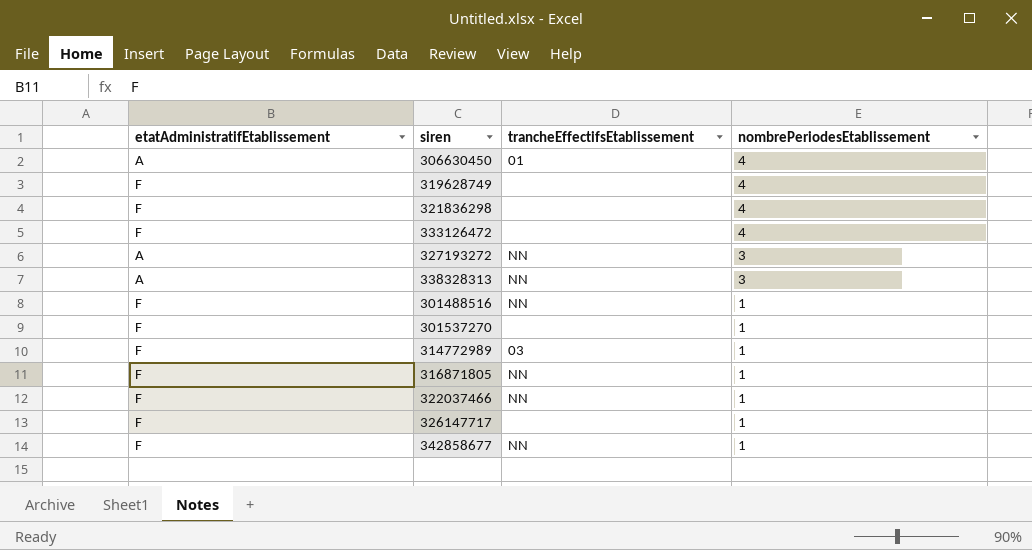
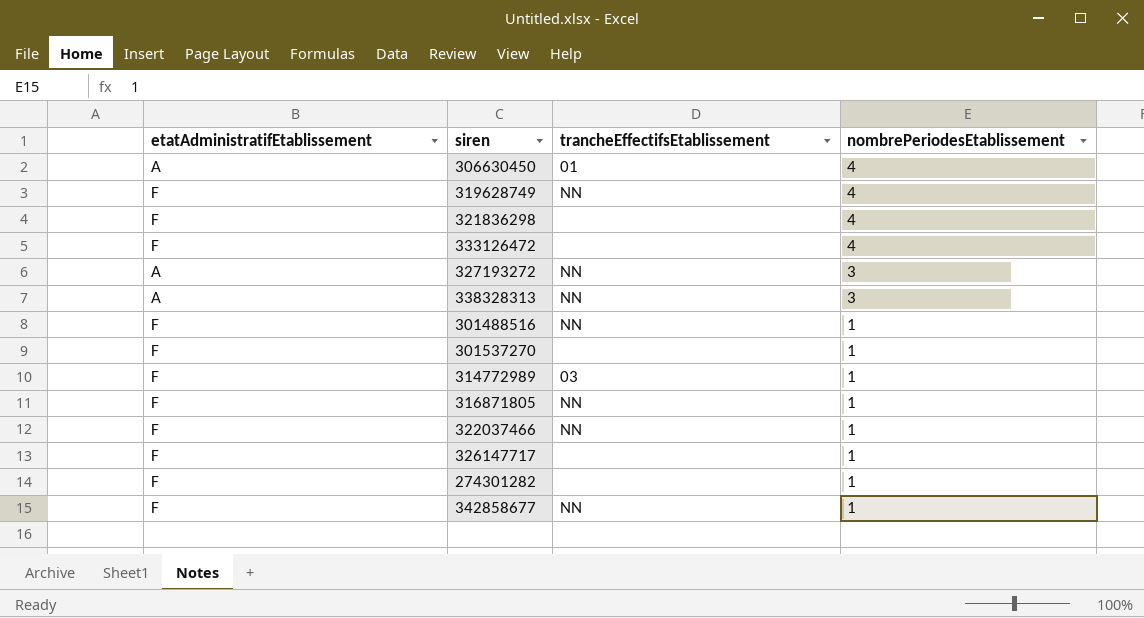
319628749 | trancheEffectifsEtablissement: none -> NN
row 274301282: none -> F | none | 1

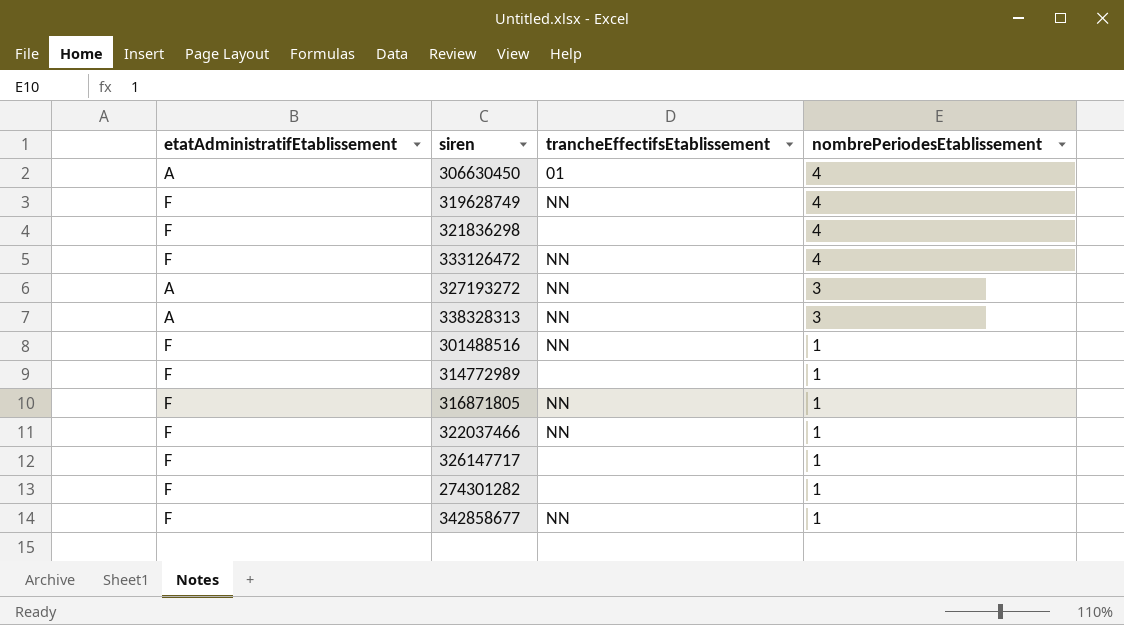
row 301537270: F | none | 1 -> none
333126472 | trancheEffectifsEtablissement: none -> NN
314772989 | trancheEffectifsEtablissement: 03 -> none

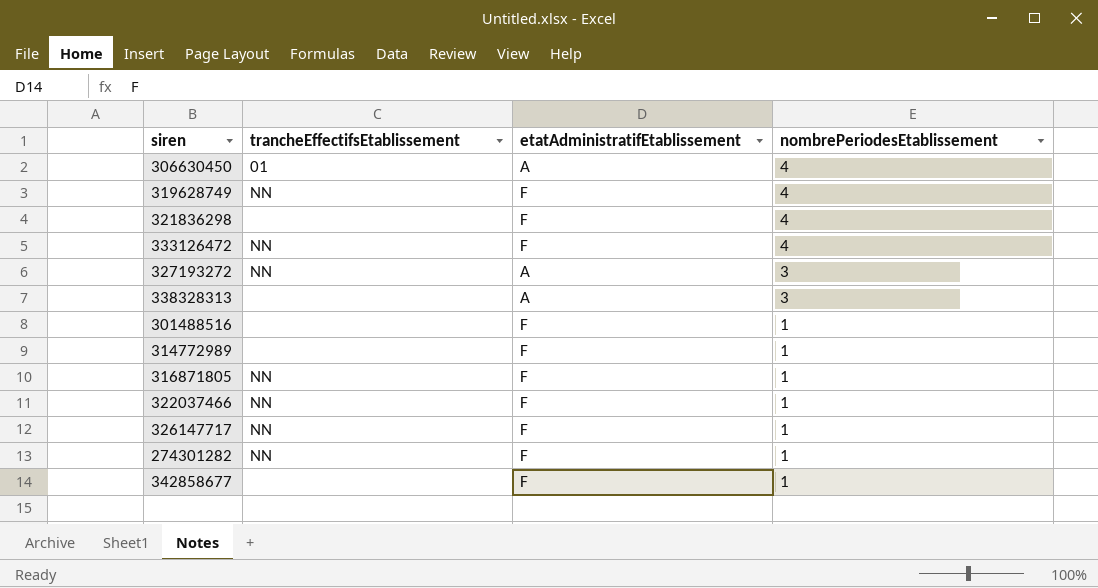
column etatAdministratifEtablissement | position: 1 -> 3
338328313 | trancheEffectifsEtablissement: NN -> none
301488516 | trancheEffectifsEtablissement: NN -> none
326147717 | trancheEffectifsEtablissement: none -> NN
274301282 | trancheEffectifsEtablissement: none -> NN
342858677 | trancheEffectifsEtablissement: NN -> none

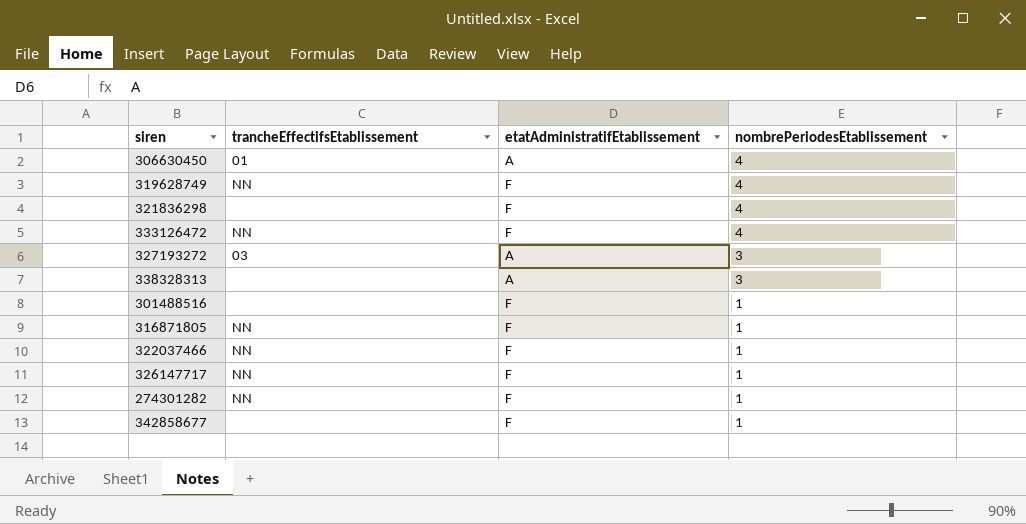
row 314772989: none | F | 1 -> none
327193272 | trancheEffectifsEtablissement: NN -> 03

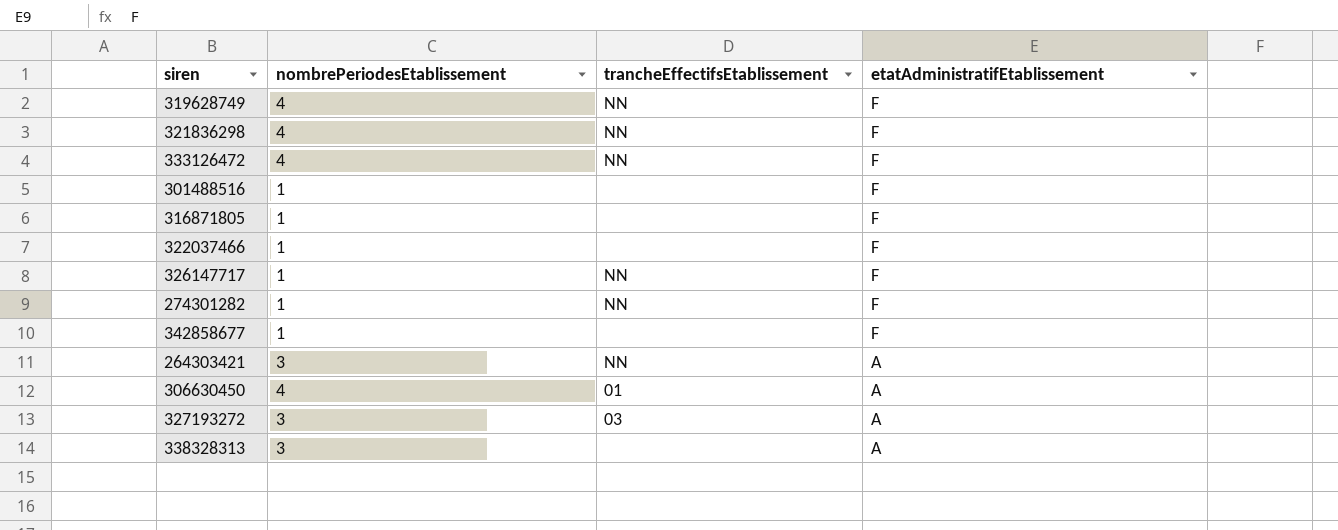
row order: nombrePeriodesEtablissement descending -> etatAdministratifEtablissement descending
column nombrePeriodesEtablissement | position: 4 -> 2
321836298 | trancheEffectifsEtablissement: none -> NN
316871805 | trancheEffectifsEtablissement: NN -> none
322037466 | trancheEffectifsEtablissement: NN -> none
row 264303421: none -> 3 | NN | A

